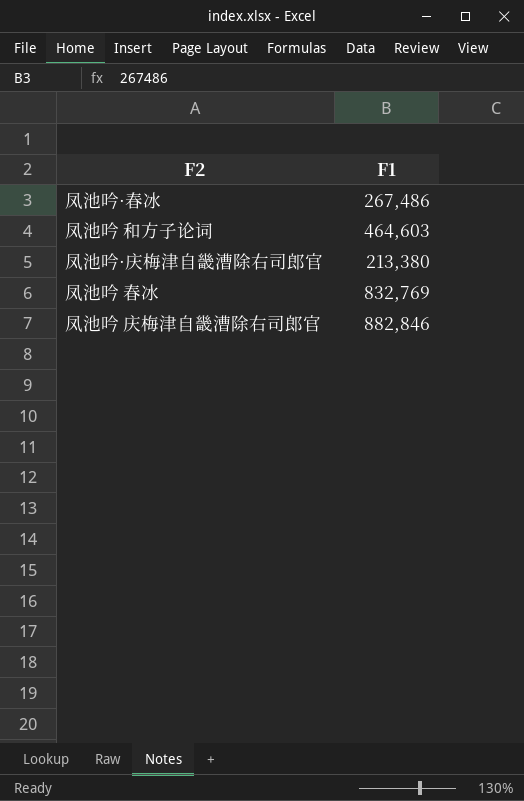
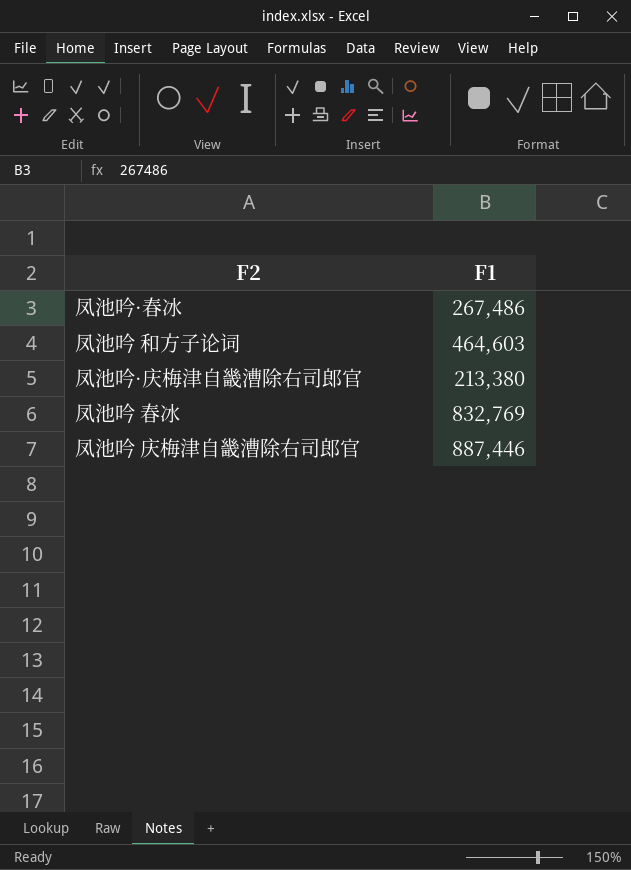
凤池吟 庆梅津自畿漕除右司郎官 | F1: 882,846 -> 887,446

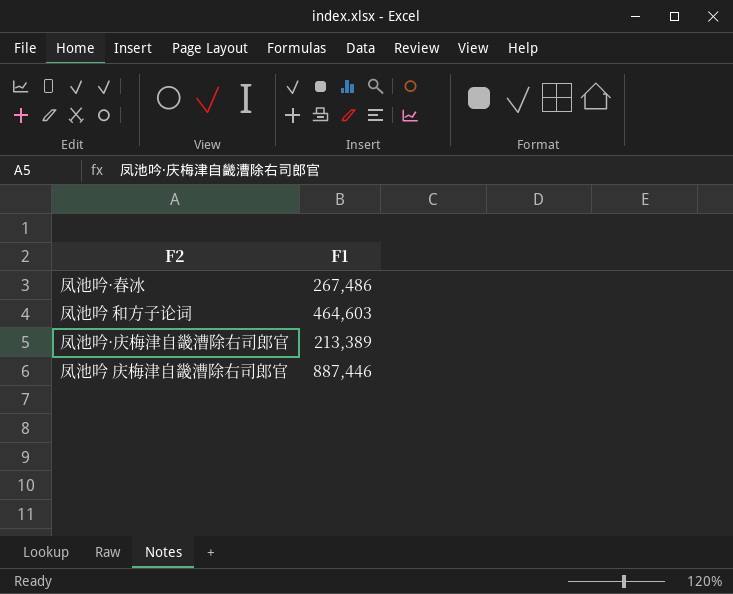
row 凤池吟 春冰: 832,769 -> none
凤池吟·庆梅津自畿漕除右司郎官 | F1: 213,380 -> 213,389

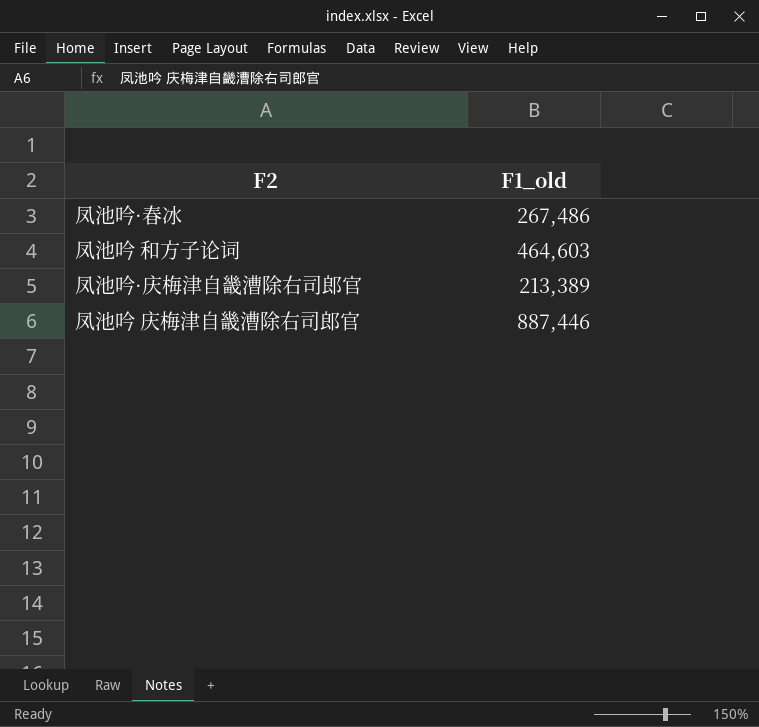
column name: F1 -> F1_old

